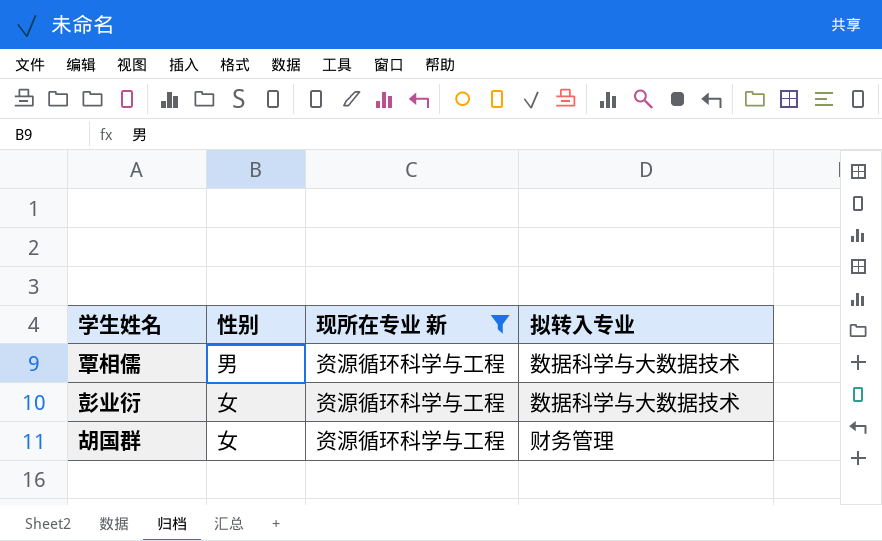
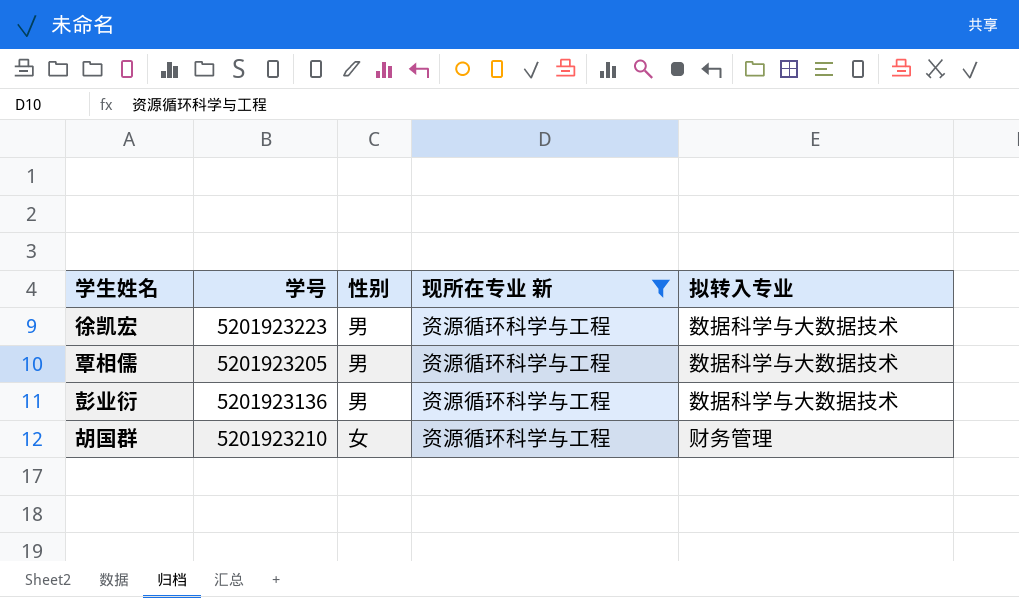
column 学号 | position: none -> 2
row 徐凯宏: none -> 5201923223 | 男 | 资源循环科学与工程 | 数据科学与大数据技术
彭业衍 | 性别: 女 -> 男

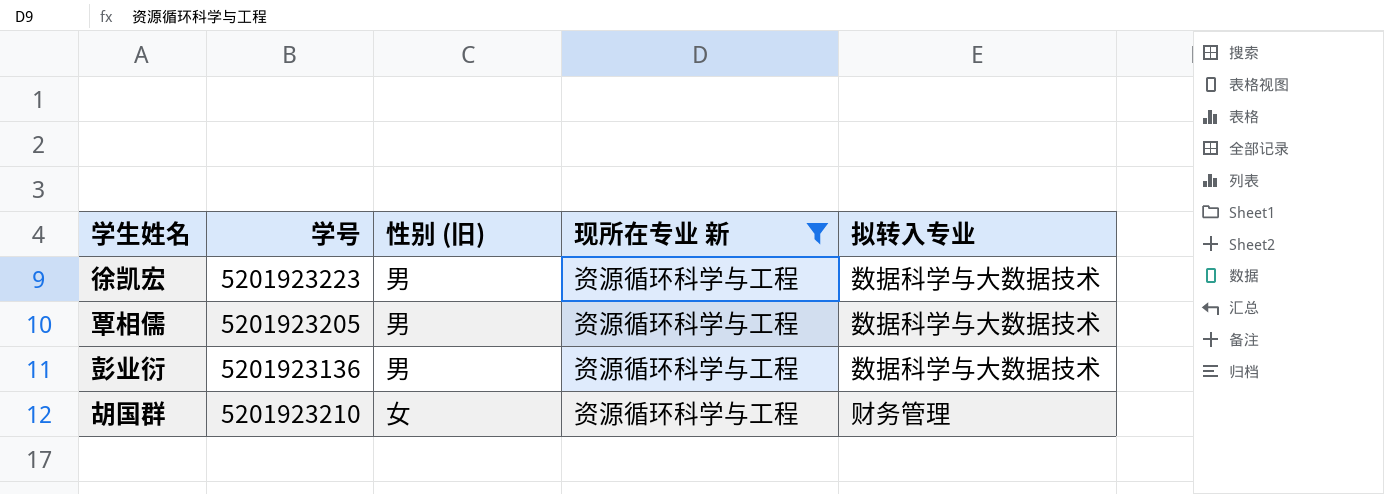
column name: 性别 -> 性别 (旧)

